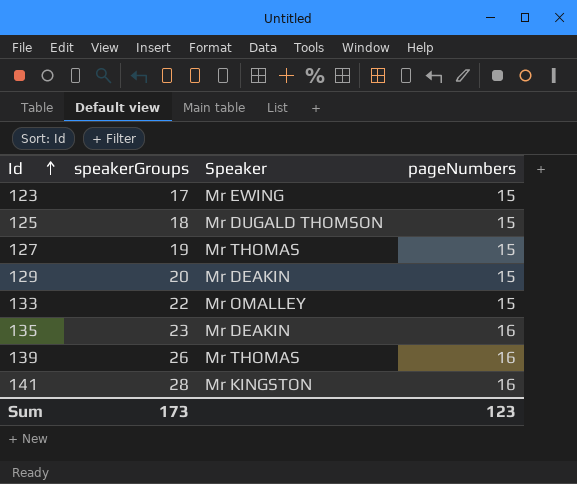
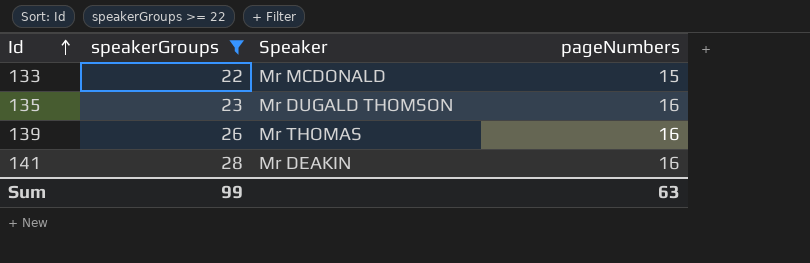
filter: none -> speakerGroups >= 22
133 | Speaker: Mr OMALLEY -> Mr MCDONALD
135 | Speaker: Mr DEAKIN -> Mr DUGALD THOMSON
141 | Speaker: Mr KINGSTON -> Mr DEAKIN
Sum | speakerGroups: 173 -> 99
Sum | pageNumbers: 123 -> 63

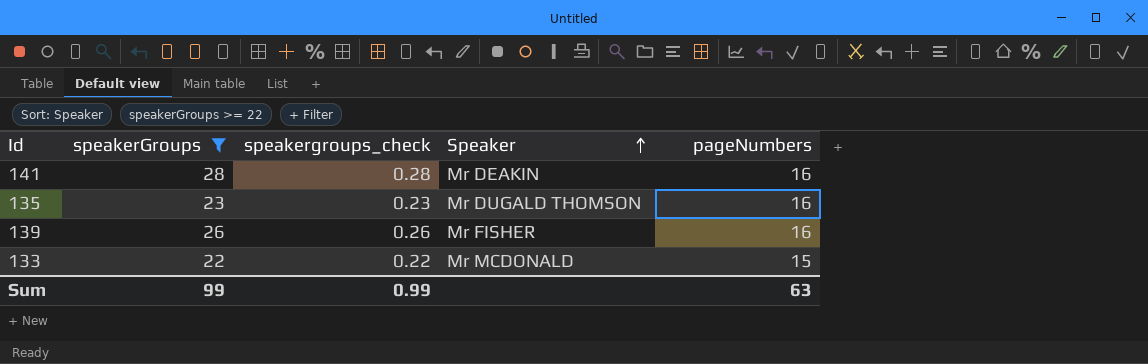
row order: Id ascending -> Speaker ascending
column speakergroups_check | formula: none -> [speakerGroups] * 0.01
139 | Speaker: Mr THOMAS -> Mr FISHER

